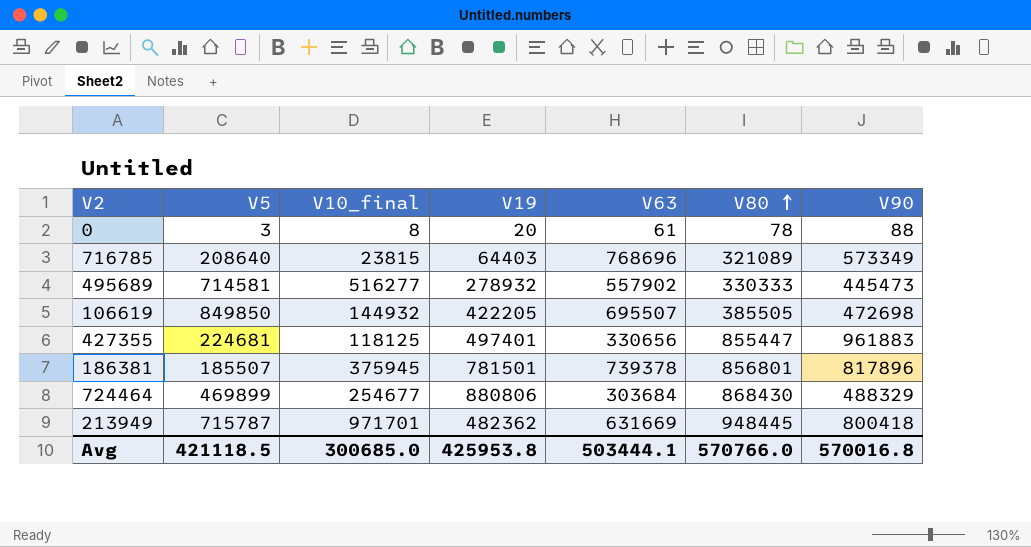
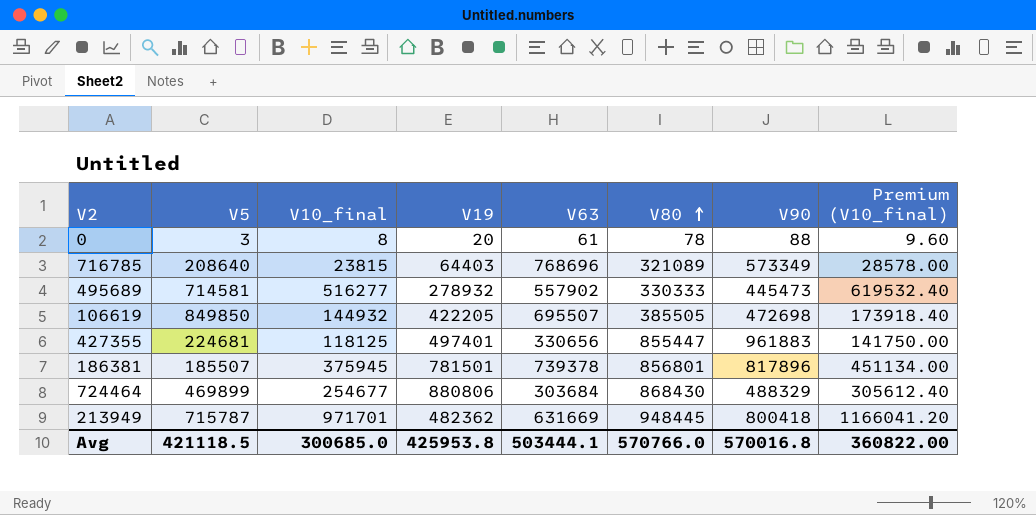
column Premium (V10_final) | formula: none -> [V10_final] * 1.2

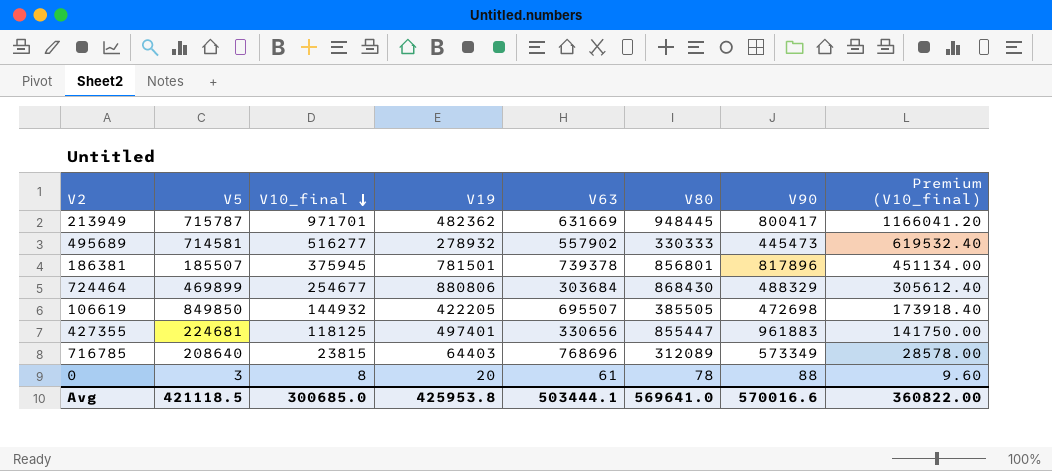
row order: V80 ascending -> V10_final descending
213949 | V90: 800418 -> 800417
716785 | V80: 321089 -> 312089
Avg | V80: 570766.0 -> 569641.0
Avg | V90: 570016.8 -> 570016.6

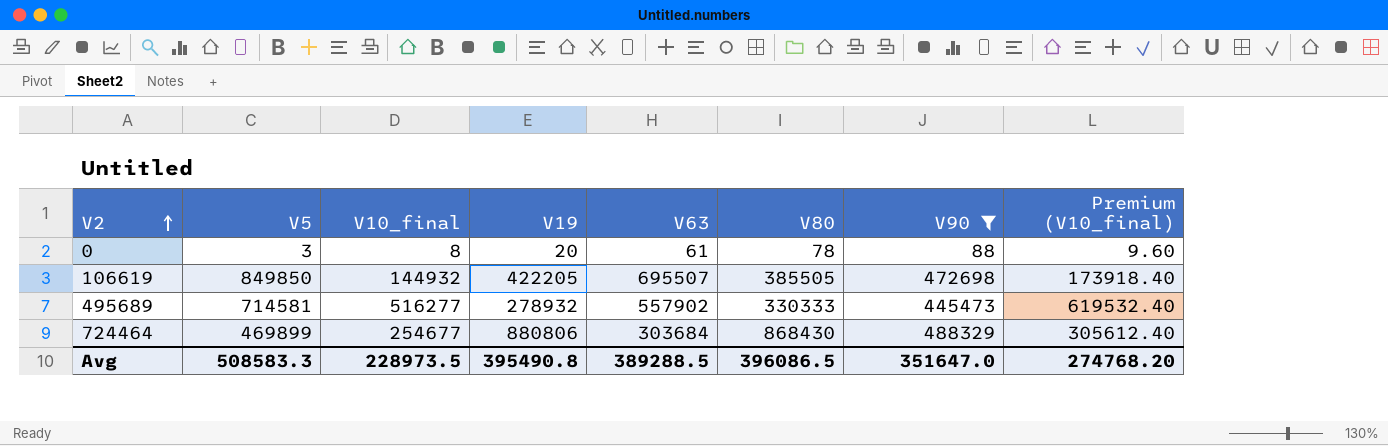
filter: none -> V90 <= 488329
row order: V10_final descending -> V2 ascending
Avg | V5: 421118.5 -> 508583.3
Avg | V10_final: 300685.0 -> 228973.5
Avg | V19: 425953.8 -> 395490.8
Avg | V63: 503444.1 -> 389288.5
Avg | V80: 569641.0 -> 396086.5
Avg | V90: 570016.6 -> 351647.0
Avg | Premium (V10_final): 360822.00 -> 274768.20

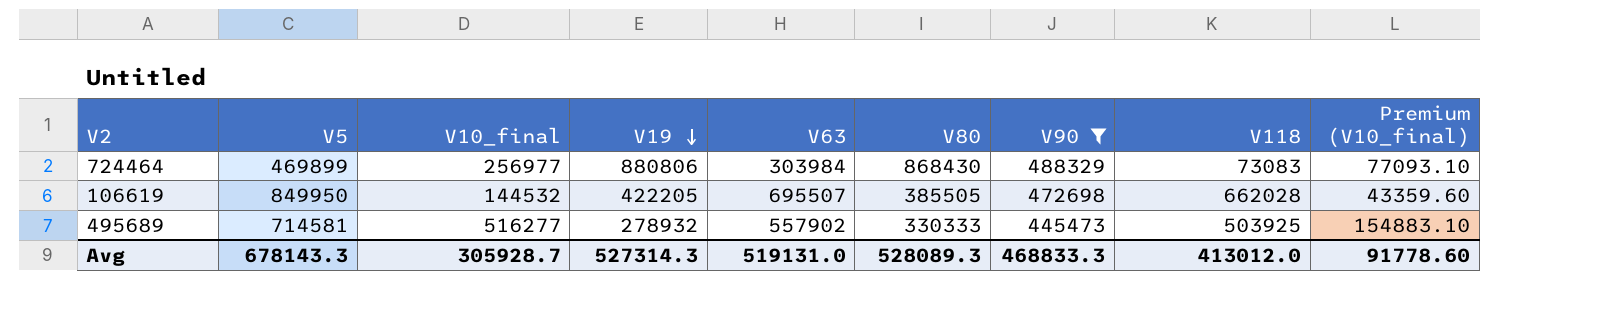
row order: V2 ascending -> V19 descending
column V118 | position: none -> 8
column Premium (V10_final) | formula: [V10_final] * 1.2 -> [V10_final] * 0.3
row 0: 3 | 8 | 20 | 61 | 78 | 88 | 9.60 -> none
724464 | V10_final: 254677 -> 256977
724464 | V63: 303684 -> 303984
106619 | V5: 849850 -> 849950
106619 | V10_final: 144932 -> 144532
Avg | V5: 508583.3 -> 678143.3
Avg | V10_final: 228973.5 -> 305928.7
Avg | V19: 395490.8 -> 527314.3
Avg | V63: 389288.5 -> 519131.0
Avg | V80: 396086.5 -> 528089.3
Avg | V90: 351647.0 -> 468833.3
Avg | Premium (V10_final): 274768.20 -> 91778.60

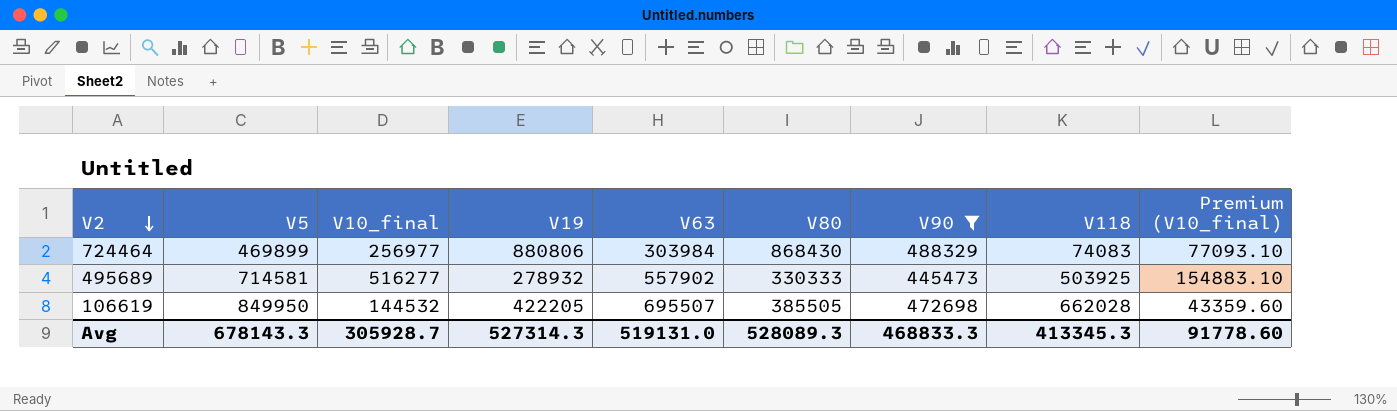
row order: V19 descending -> V2 descending
724464 | V118: 73083 -> 74083
Avg | V118: 413012.0 -> 413345.3

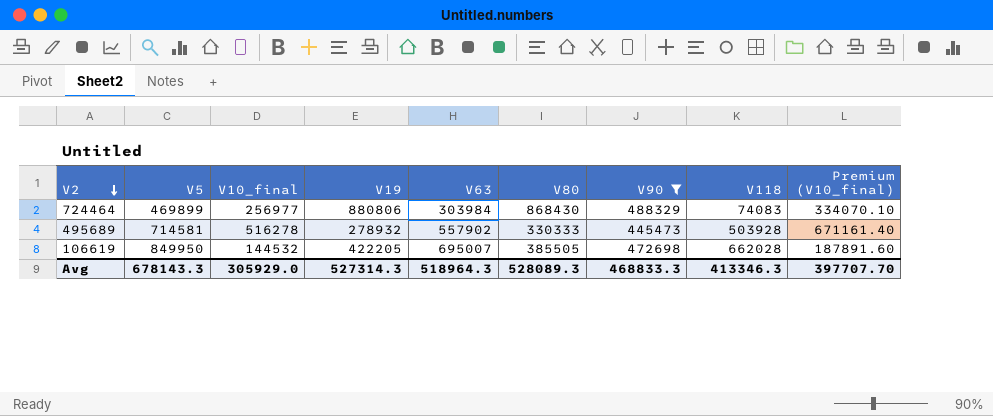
column Premium (V10_final) | formula: [V10_final] * 0.3 -> [V10_final] * 1.3
495689 | V10_final: 516277 -> 516278
495689 | V118: 503925 -> 503928
106619 | V63: 695507 -> 695007
Avg | V10_final: 305928.7 -> 305929.0
Avg | V63: 519131.0 -> 518964.3
Avg | V118: 413345.3 -> 413346.3
Avg | Premium (V10_final): 91778.60 -> 397707.70

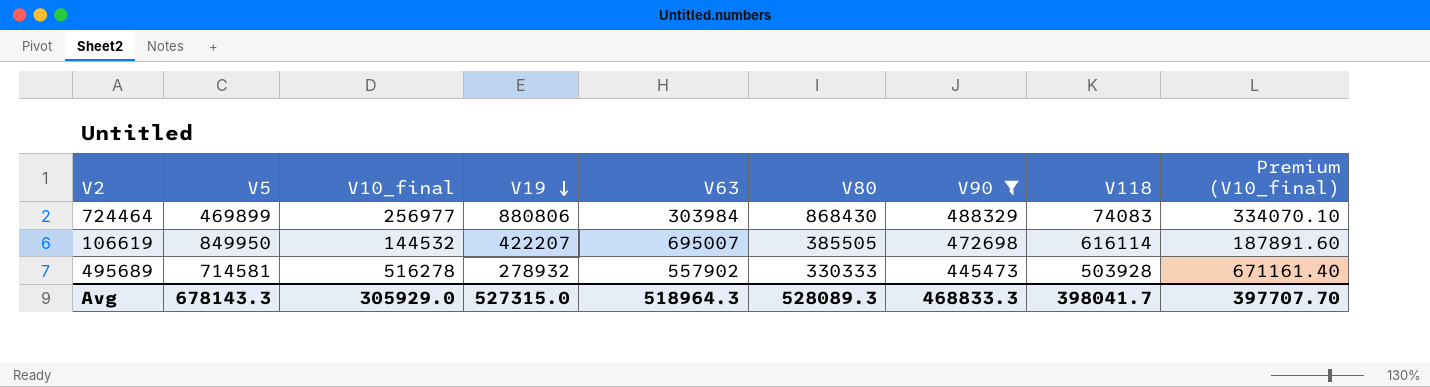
row order: V2 descending -> V19 descending
106619 | V19: 422205 -> 422207
106619 | V118: 662028 -> 616114
Avg | V19: 527314.3 -> 527315.0
Avg | V118: 413346.3 -> 398041.7

